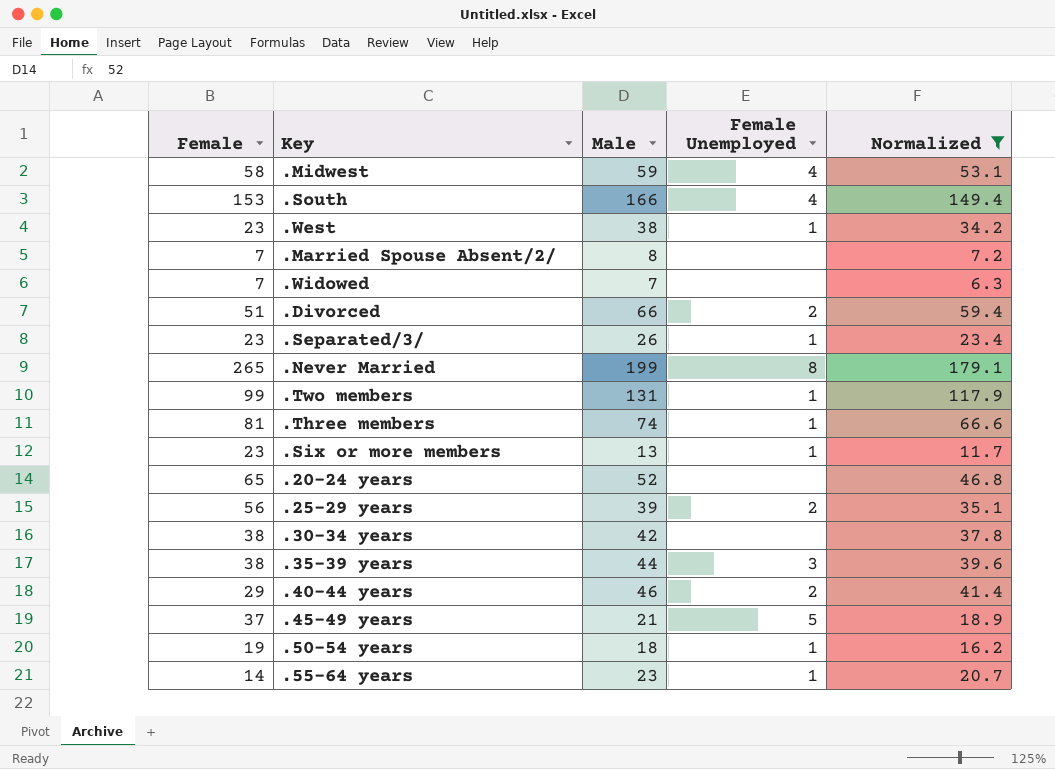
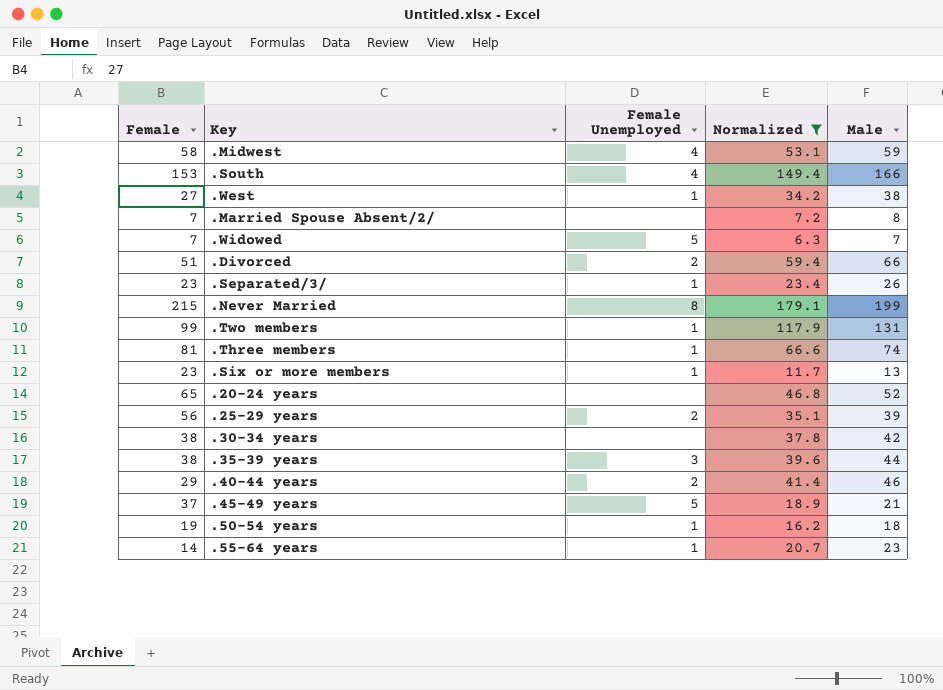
column Male | position: 3 -> 5
.West | Female: 23 -> 27
.Widowed | Female Unemployed: none -> 5
.Never Married | Female: 265 -> 215

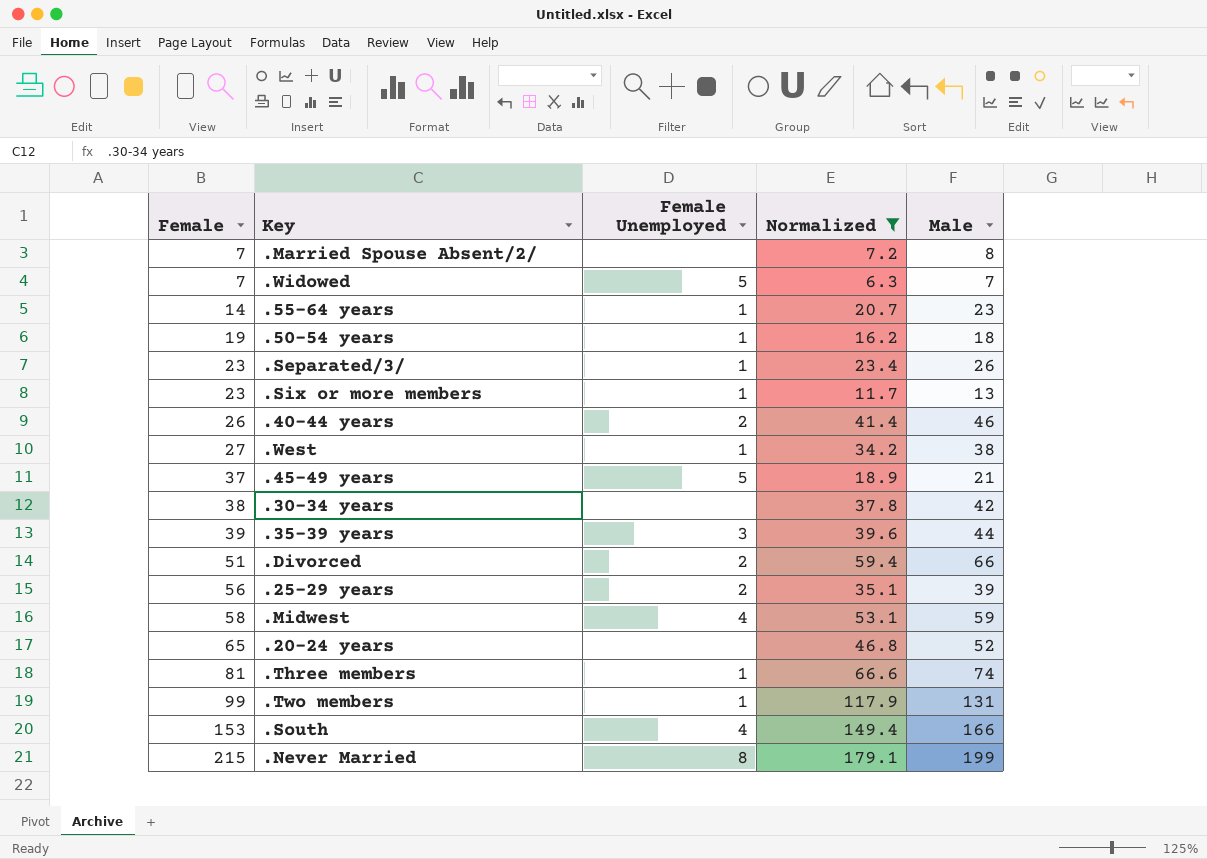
row order: none -> Female ascending
.40-44 years | Female: 29 -> 26
.35-39 years | Female: 38 -> 39

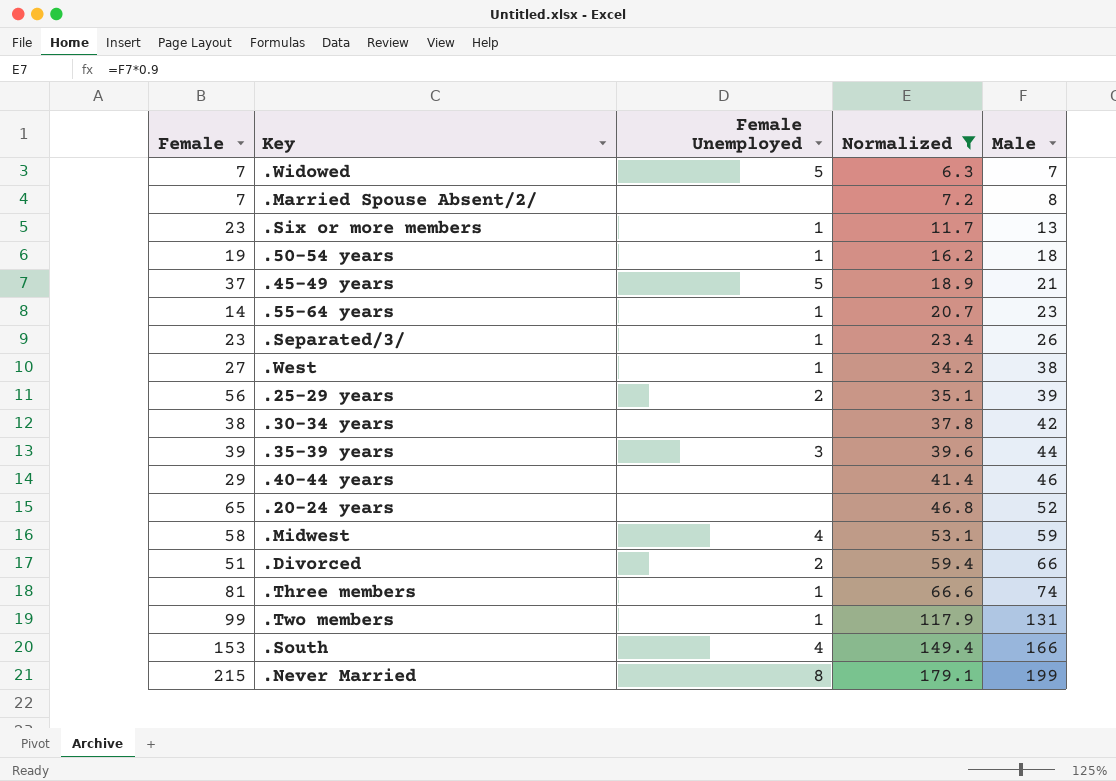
row order: Female ascending -> Normalized ascending
.40-44 years | Female: 26 -> 29
.40-44 years | Female Unemployed: 2 -> none

